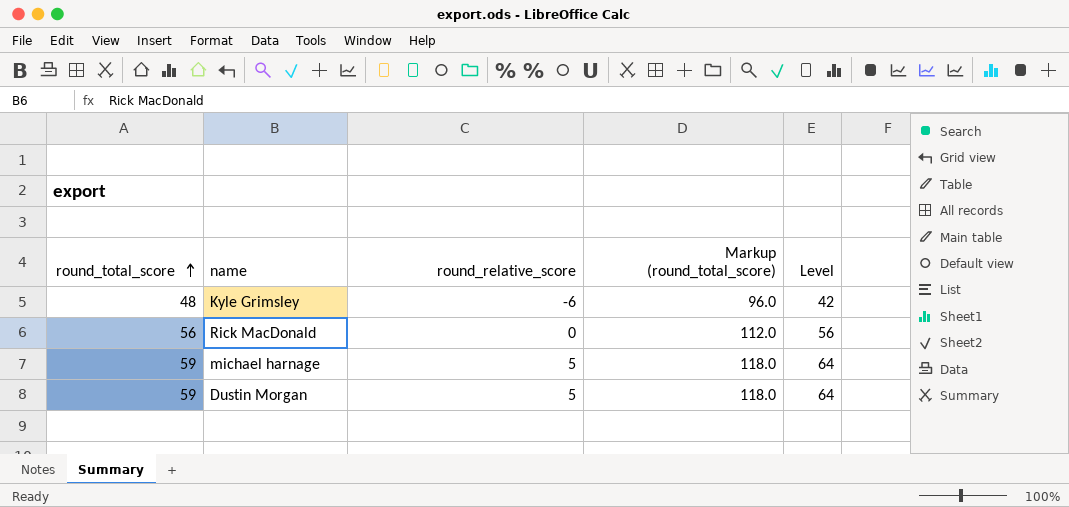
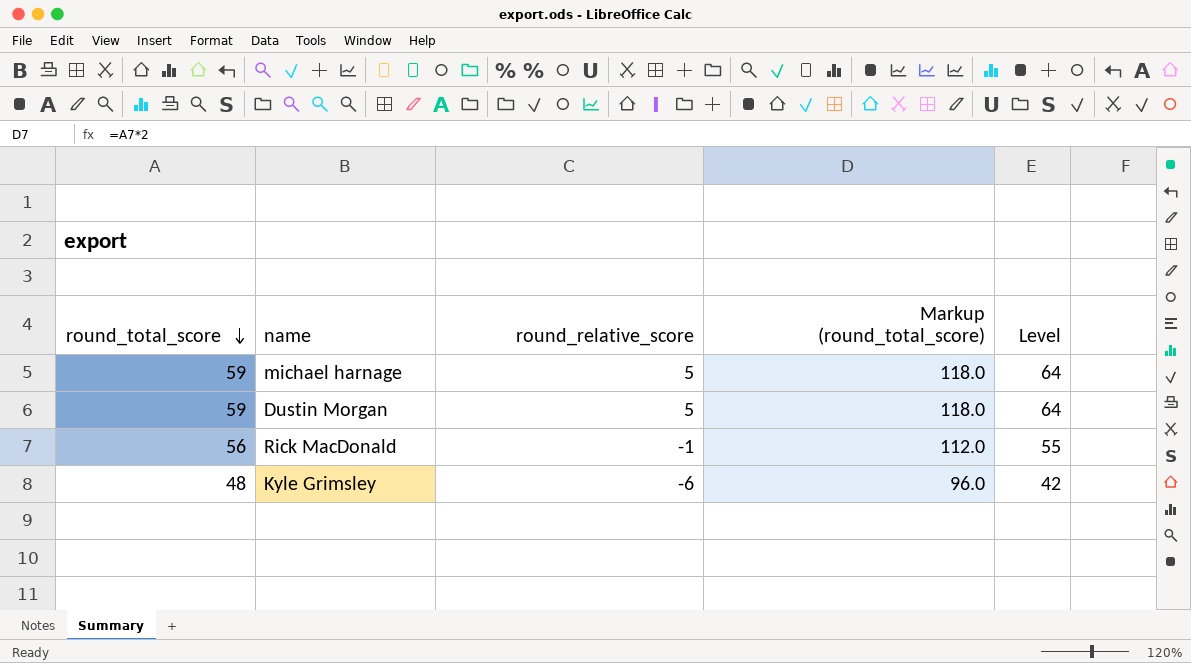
row order: round_total_score ascending -> round_total_score descending
Rick MacDonald | round_relative_score: 0 -> -1
Rick MacDonald | Level: 56 -> 55

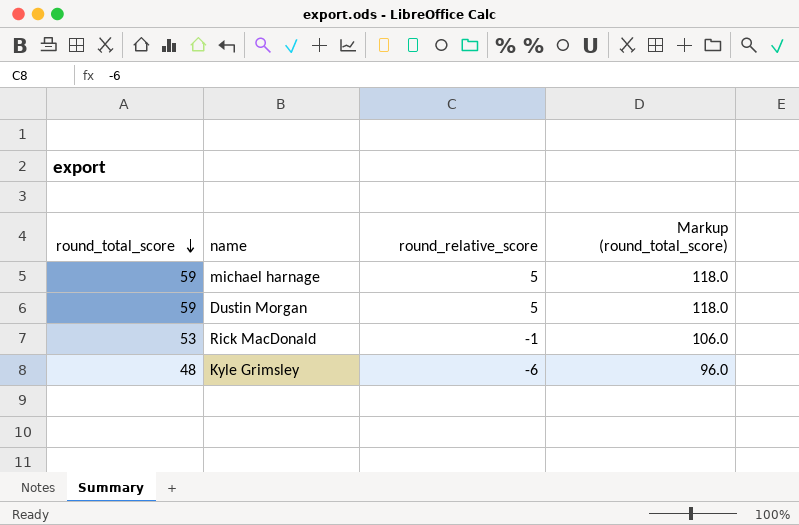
column Level | formula: [round_total_score] + [round_relative_score] -> none
Rick MacDonald | round_total_score: 56 -> 53
Rick MacDonald | Markup (round_total_score): 112.0 -> 106.0

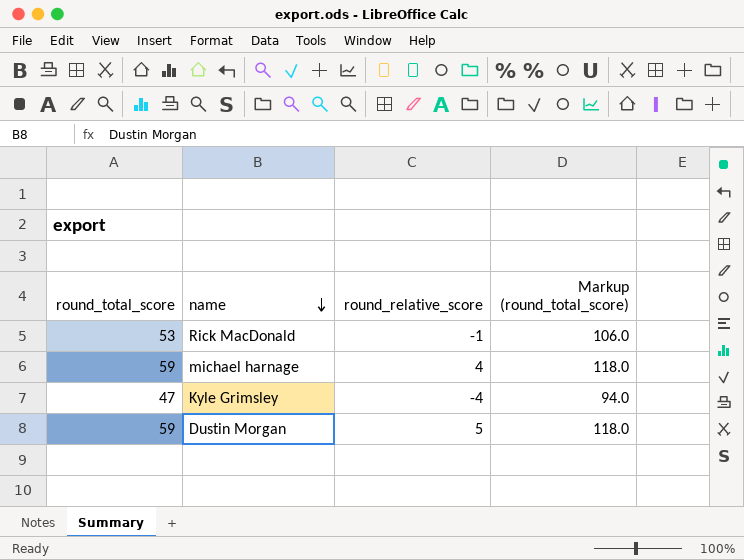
row order: round_total_score descending -> name descending
michael harnage | round_relative_score: 5 -> 4
Kyle Grimsley | round_total_score: 48 -> 47
Kyle Grimsley | round_relative_score: -6 -> -4
Kyle Grimsley | Markup (round_total_score): 96.0 -> 94.0

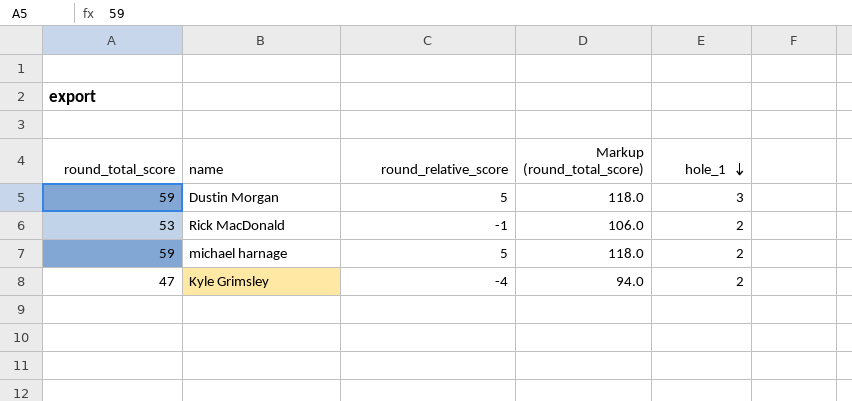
row order: name descending -> hole_1 descending
column hole_1 | position: none -> 5
michael harnage | round_relative_score: 4 -> 5

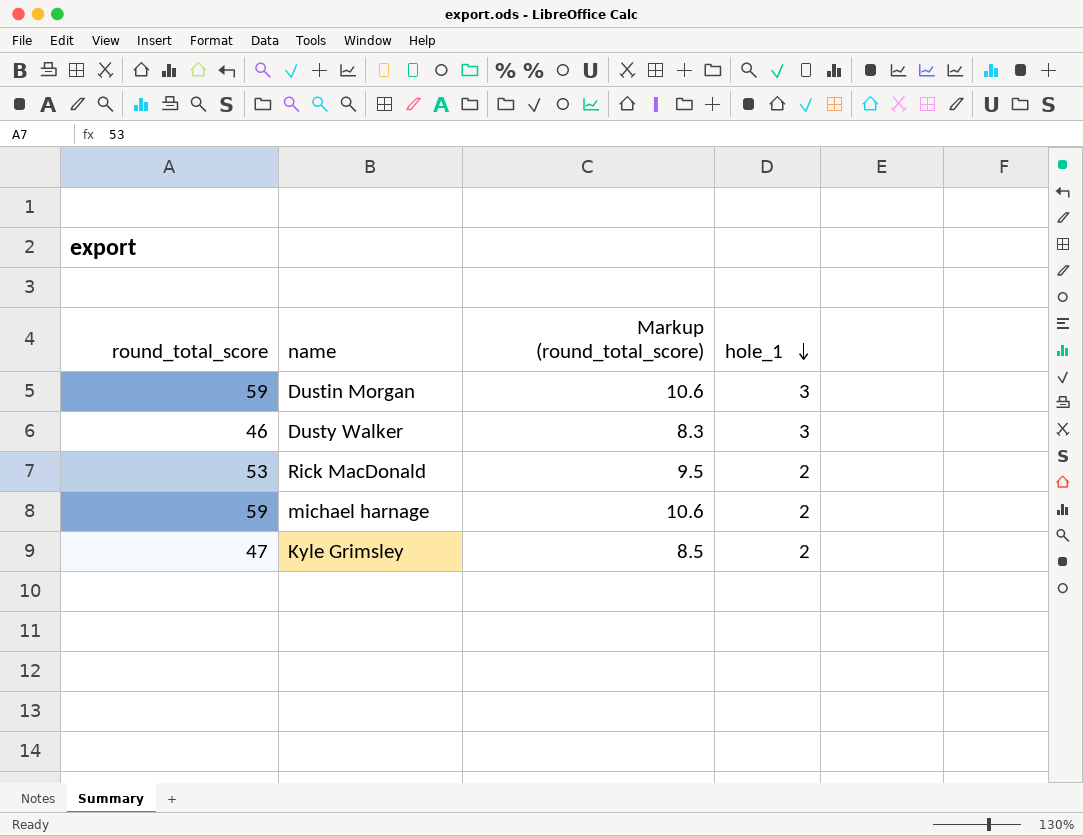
column round_relative_score | position: 3 -> none
column Markup (round_total_score) | formula: [round_total_score] * 2 -> [round_total_score] * 0.18
row Dusty Walker: none -> 46 | 8.3 | 3

